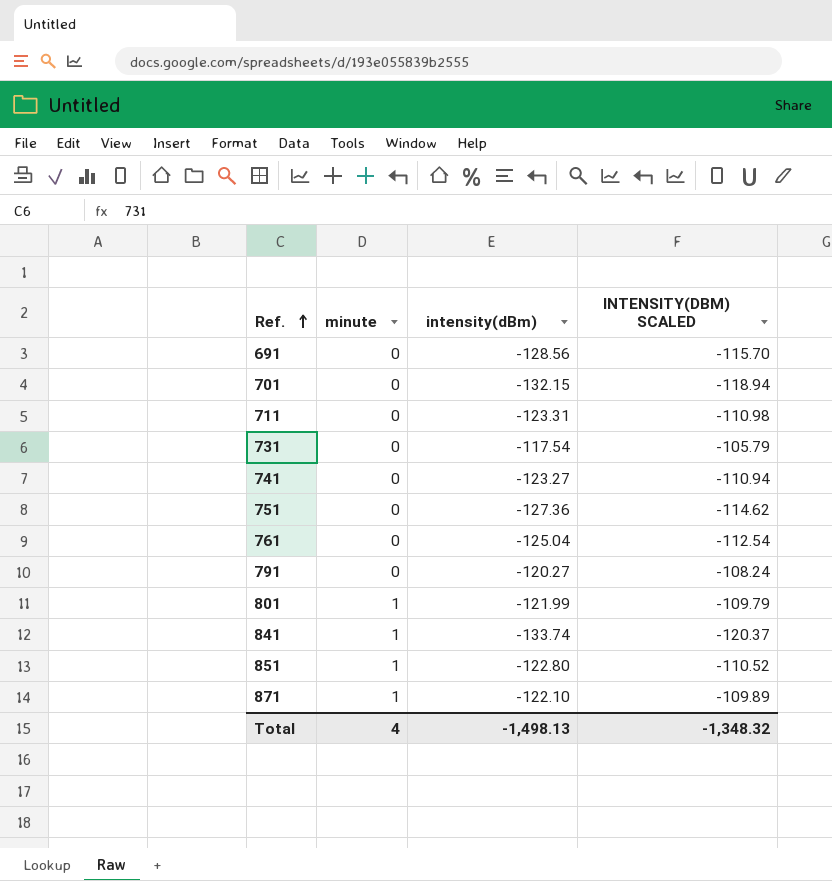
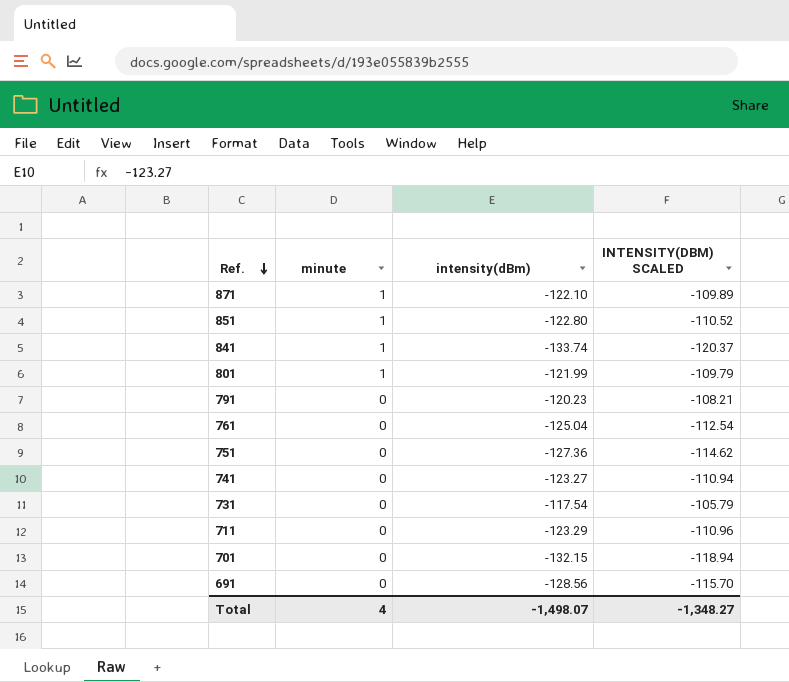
row order: Ref. ascending -> Ref. descending
791 | intensity(dBm): -120.27 -> -120.23
791 | INTENSITY(DBM) SCALED: -108.24 -> -108.21
711 | intensity(dBm): -123.31 -> -123.29
711 | INTENSITY(DBM) SCALED: -110.98 -> -110.96
Total | intensity(dBm): -1,498.13 -> -1,498.07
Total | INTENSITY(DBM) SCALED: -1,348.32 -> -1,348.27

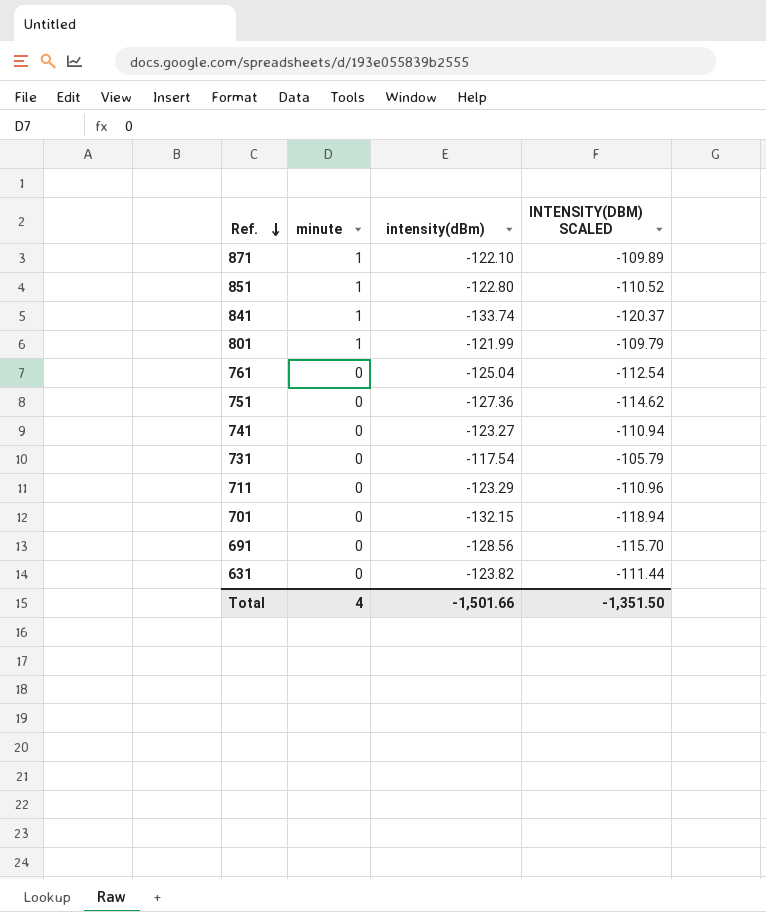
row 791: 0 | -120.23 | -108.21 -> none
row 631: none -> 0 | -123.82 | -111.44
Total | intensity(dBm): -1,498.07 -> -1,501.66
Total | INTENSITY(DBM) SCALED: -1,348.27 -> -1,351.50

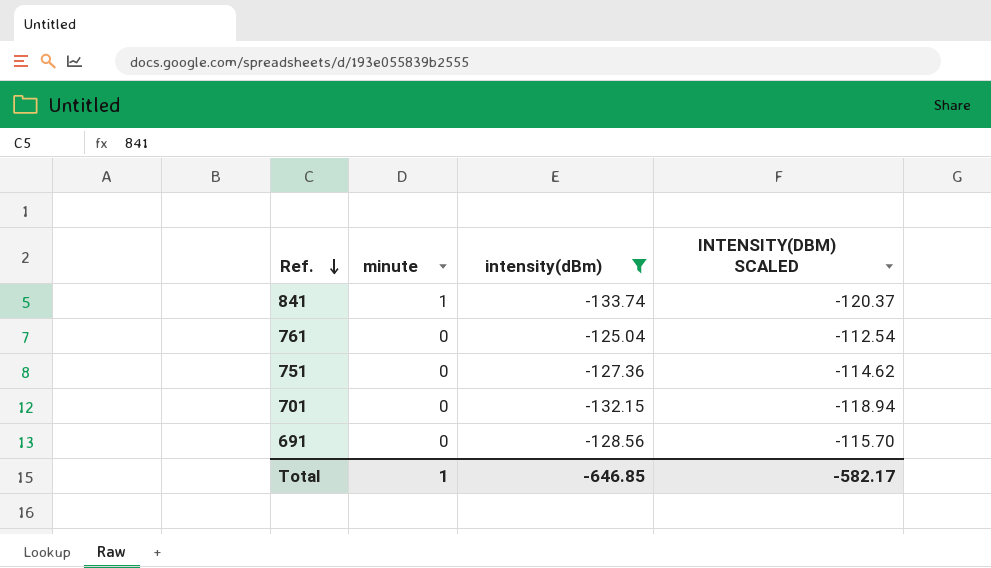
filter: none -> intensity(dBm) <= -125.04
Total | minute: 4 -> 1
Total | intensity(dBm): -1,501.66 -> -646.85
Total | INTENSITY(DBM) SCALED: -1,351.50 -> -582.17

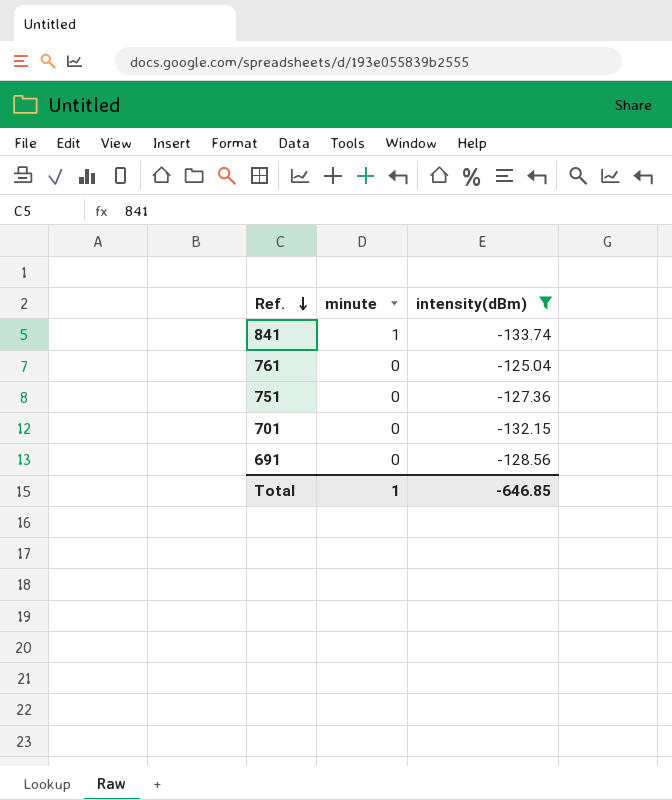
column INTENSITY(DBM) SCALED | formula: [intensity(dBm)] * 0.9 -> none

